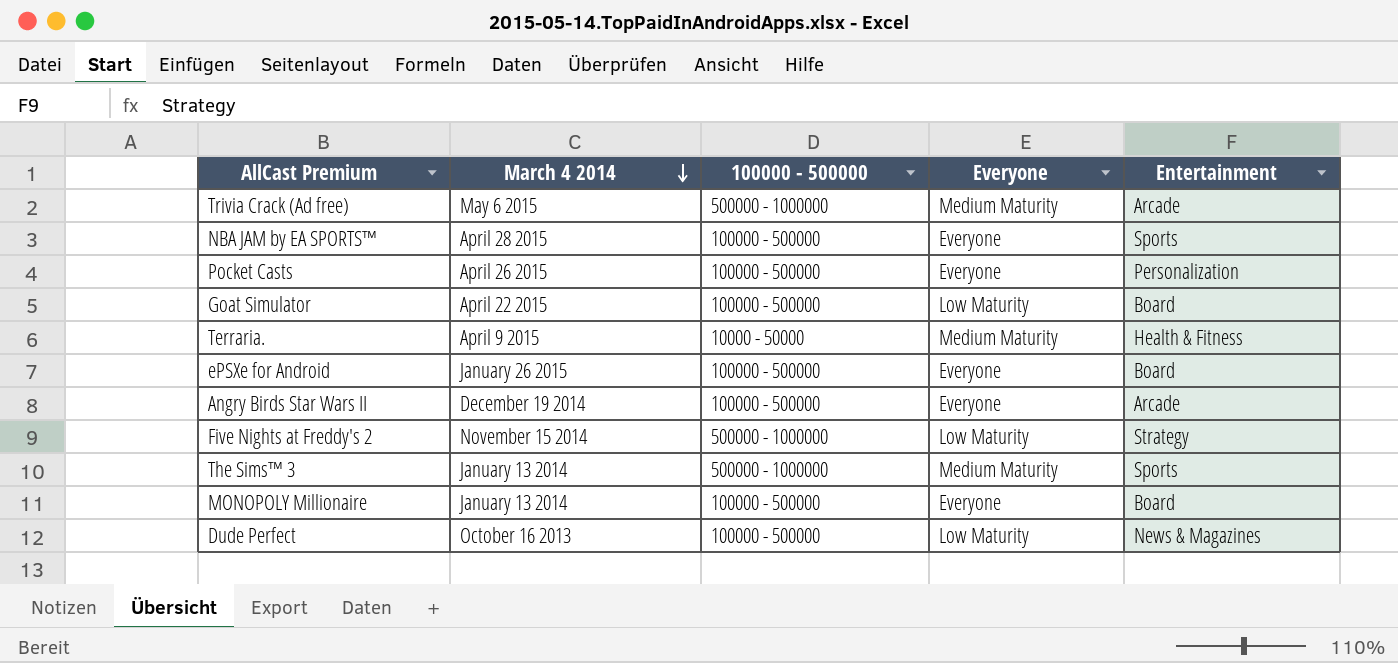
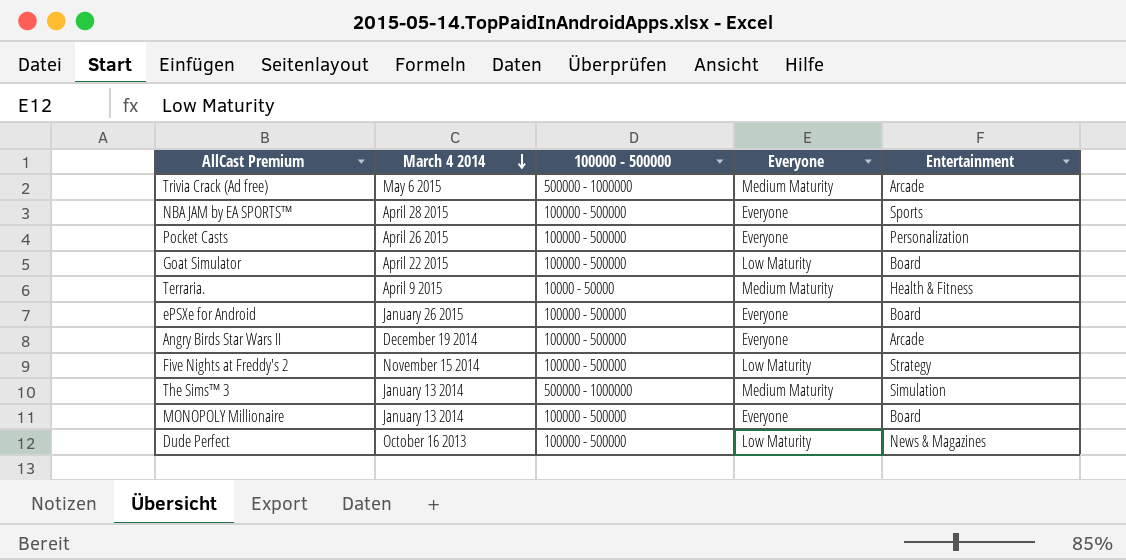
Five Nights at Freddy's 2 | 100000 - 500000: 500000 - 1000000 -> 100000 - 500000
The Sims™ 3 | Entertainment: Sports -> Simulation

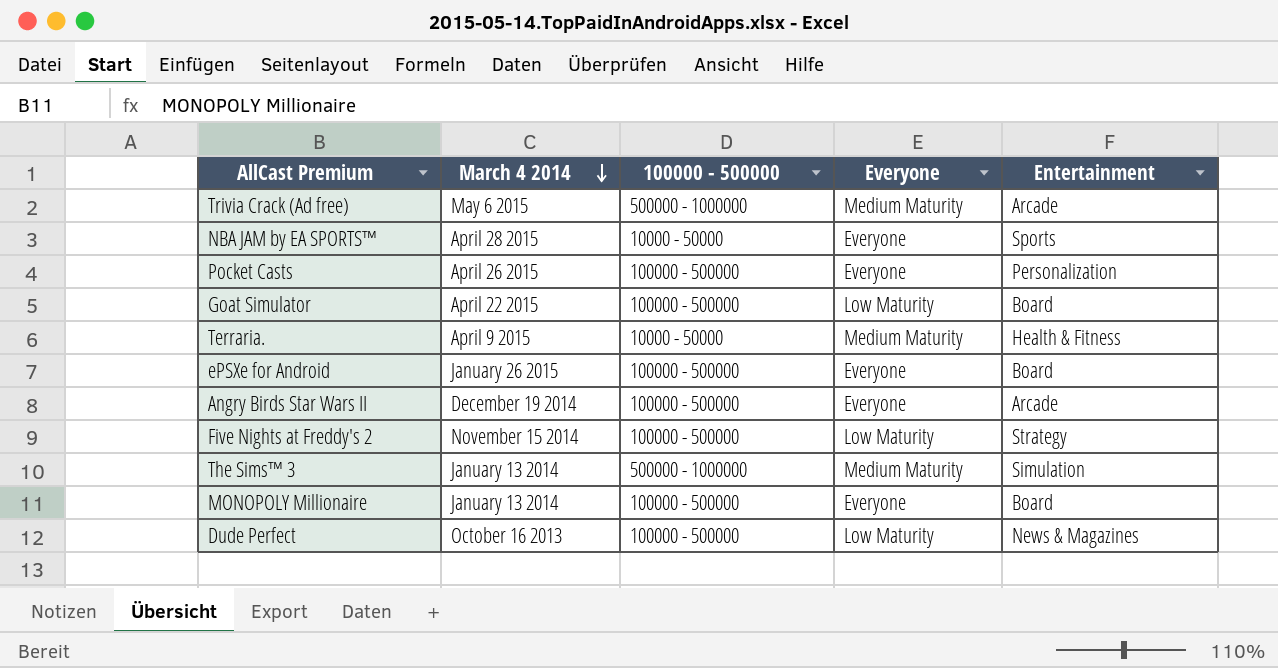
NBA JAM by EA SPORTS™ | 100000 - 500000: 100000 - 500000 -> 10000 - 50000

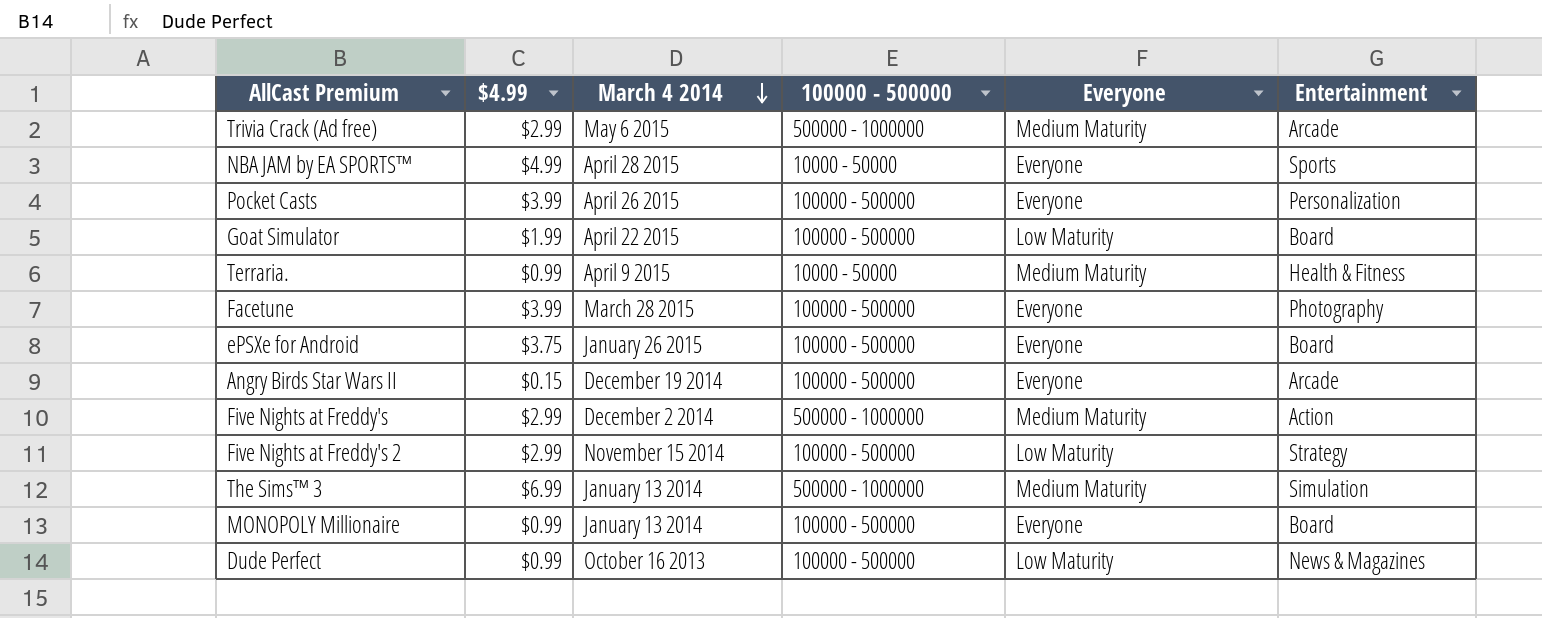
column $4.99 | position: none -> 2
row Facetune: none -> $3.99 | March 28 2015 | 100000 - 500000 | Everyone | Photography
row Five Nights at Freddy's: none -> $2.99 | December 2 2014 | 500000 - 1000000 | Medium Maturity | Action

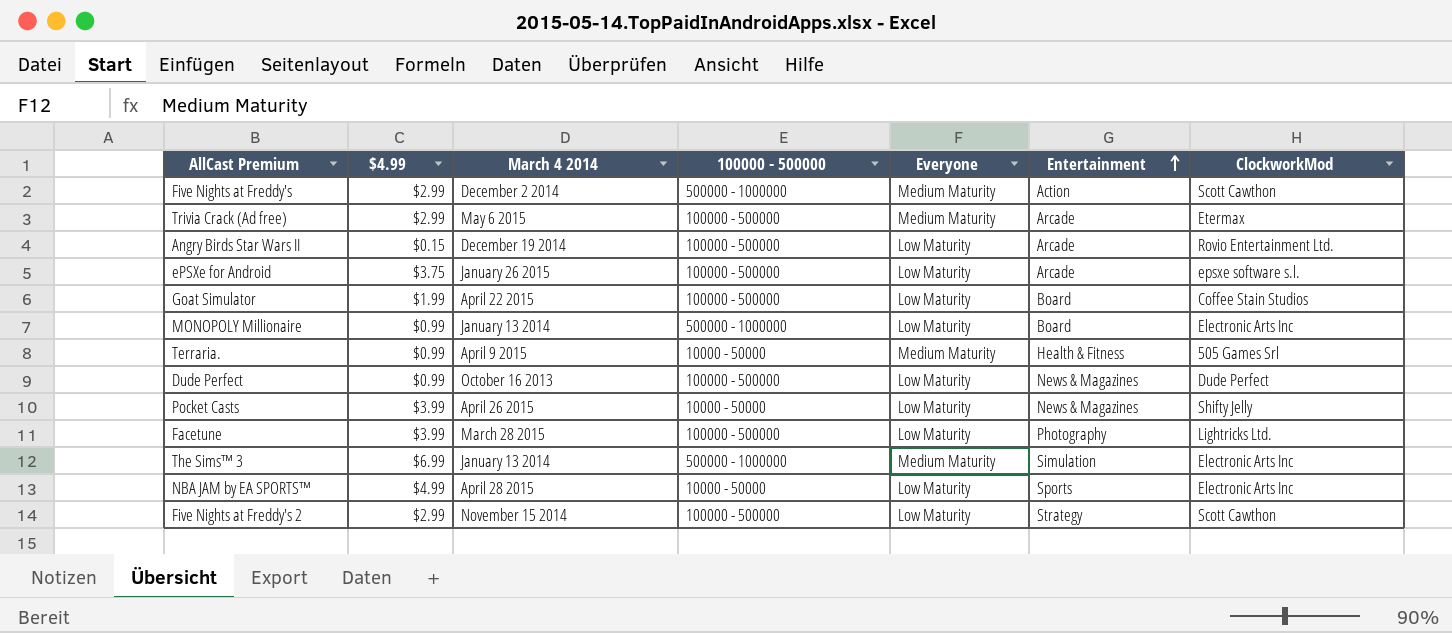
row order: March 4 2014 descending -> Entertainment ascending
column ClockworkMod | position: none -> 7
Trivia Crack (Ad free) | 100000 - 500000: 500000 - 1000000 -> 100000 - 500000
Angry Birds Star Wars II | Everyone: Everyone -> Low Maturity
ePSXe for Android | Everyone: Everyone -> Low Maturity
ePSXe for Android | Entertainment: Board -> Arcade
MONOPOLY Millionaire | 100000 - 500000: 100000 - 500000 -> 500000 - 1000000
MONOPOLY Millionaire | Everyone: Everyone -> Low Maturity
Pocket Casts | 100000 - 500000: 100000 - 500000 -> 10000 - 50000
Pocket Casts | Everyone: Everyone -> Low Maturity
Pocket Casts | Entertainment: Personalization -> News & Magazines
Facetune | Everyone: Everyone -> Low Maturity
NBA JAM by EA SPORTS™ | Everyone: Everyone -> Low Maturity

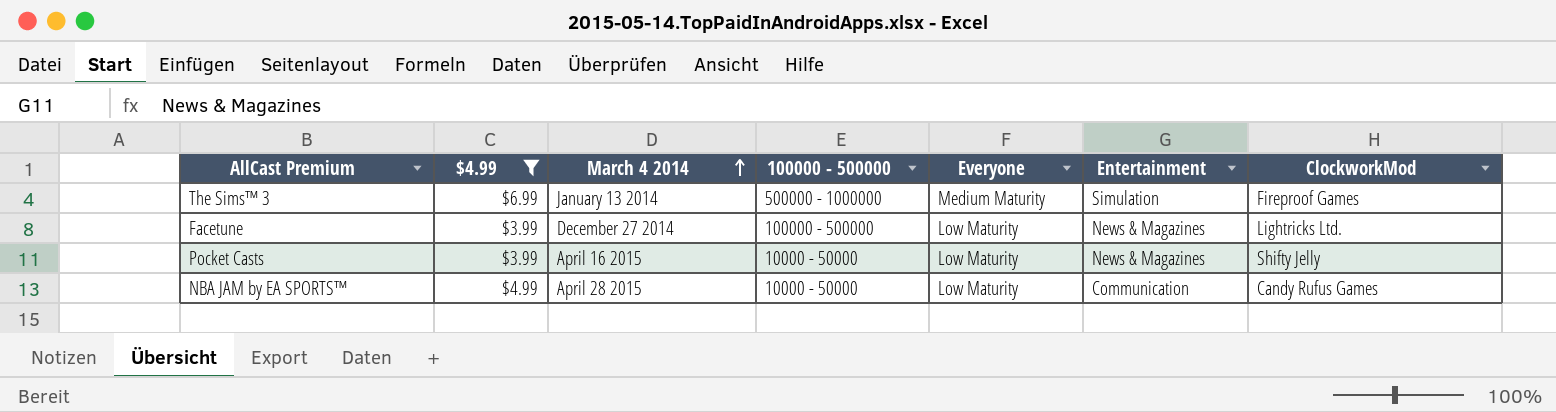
filter: none -> $4.99 >= $3.99
row order: Entertainment ascending -> March 4 2014 ascending
The Sims™ 3 | ClockworkMod: Electronic Arts Inc -> Fireproof Games
Facetune | March 4 2014: March 28 2015 -> December 27 2014
Facetune | Entertainment: Photography -> News & Magazines
Pocket Casts | March 4 2014: April 26 2015 -> April 16 2015
NBA JAM by EA SPORTS™ | Entertainment: Sports -> Communication
NBA JAM by EA SPORTS™ | ClockworkMod: Electronic Arts Inc -> Candy Rufus Games

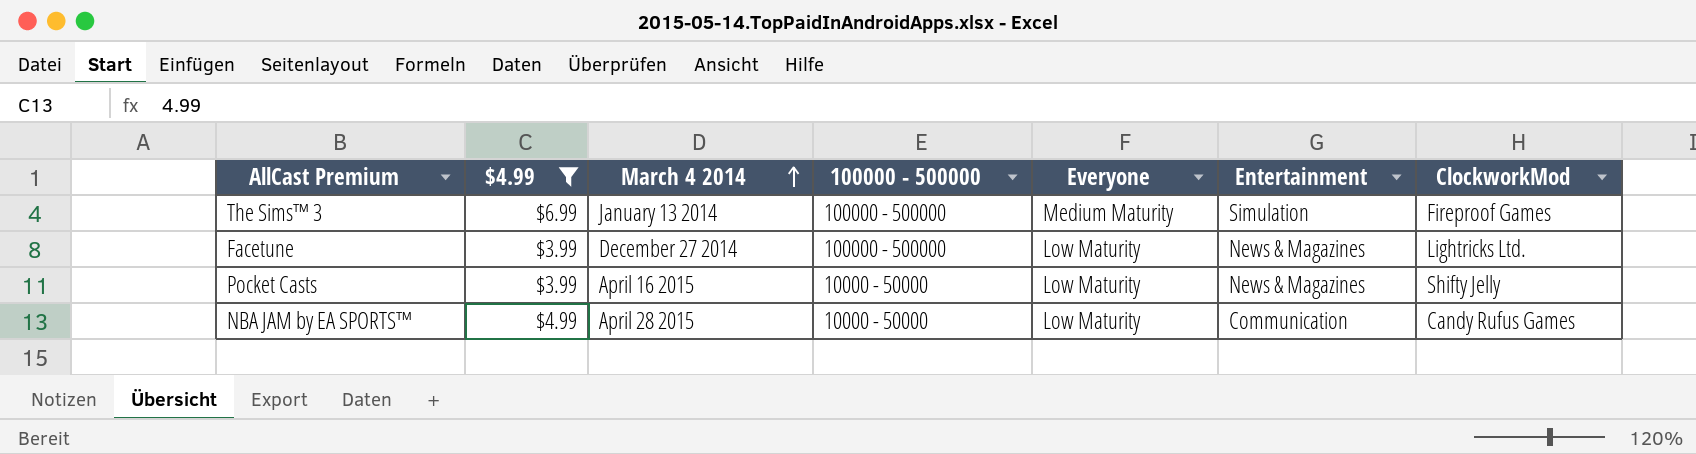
The Sims™ 3 | 100000 - 500000: 500000 - 1000000 -> 100000 - 500000

